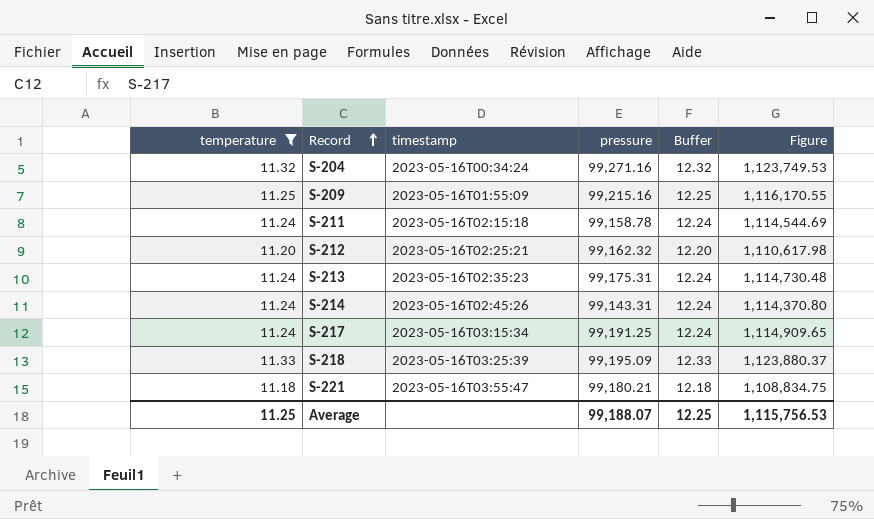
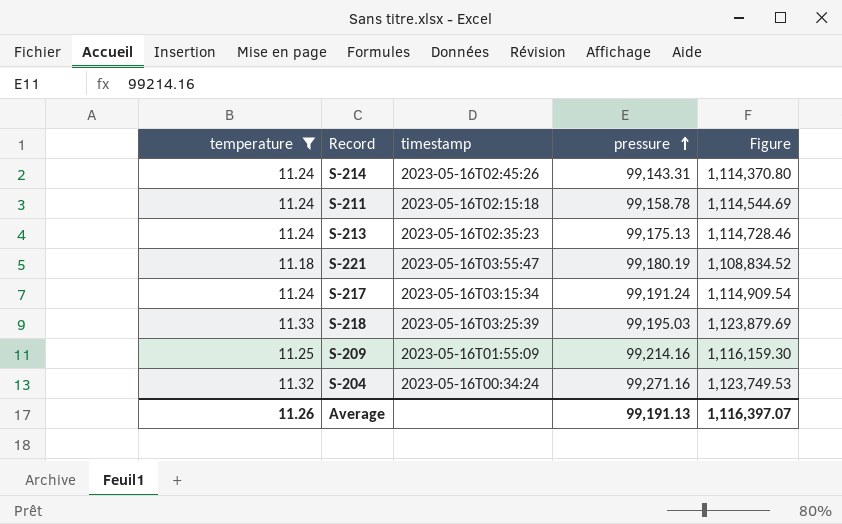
row order: Record ascending -> pressure ascending
column Buffer | formula: [temperature] + 1 -> none
row S-212: 11.20 | 2023-05-16T02:25:21 | 99,162.32 | 12.20 | 1,110,617.98 -> none
S-213 | pressure: 99,175.31 -> 99,175.13
S-213 | Figure: 1,114,730.48 -> 1,114,728.46
S-221 | pressure: 99,180.21 -> 99,180.19
S-221 | Figure: 1,108,834.75 -> 1,108,834.52
S-217 | pressure: 99,191.25 -> 99,191.24
S-217 | Figure: 1,114,909.65 -> 1,114,909.54
S-218 | pressure: 99,195.09 -> 99,195.03
S-218 | Figure: 1,123,880.37 -> 1,123,879.69
S-209 | pressure: 99,215.16 -> 99,214.16
S-209 | Figure: 1,116,170.55 -> 1,116,159.30
Average | temperature: 11.25 -> 11.26
Average | pressure: 99,188.07 -> 99,191.13
Average | Figure: 1,115,756.53 -> 1,116,397.07

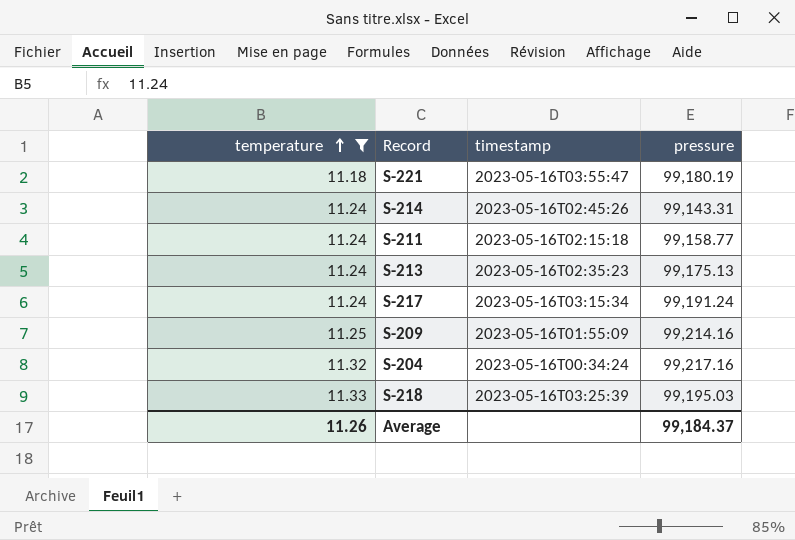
row order: pressure ascending -> temperature ascending
column Figure | formula: [temperature] * [pressure] -> none
S-211 | pressure: 99,158.78 -> 99,158.77
S-204 | pressure: 99,271.16 -> 99,217.16
Average | pressure: 99,191.13 -> 99,184.37

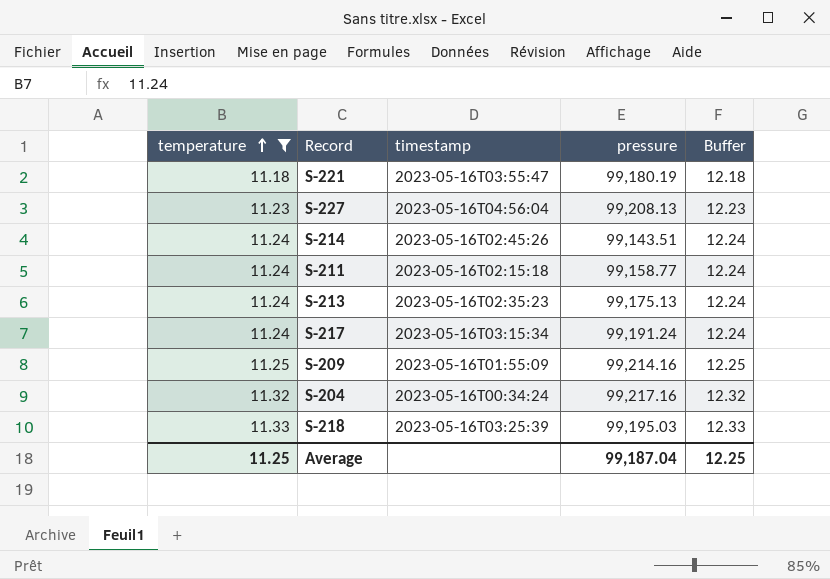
column Buffer | formula: none -> [temperature] + 1
row S-227: none -> 11.23 | 2023-05-16T04:56:04 | 99,208.13 | 12.23
S-214 | pressure: 99,143.31 -> 99,143.51
Average | temperature: 11.26 -> 11.25
Average | pressure: 99,184.37 -> 99,187.04

